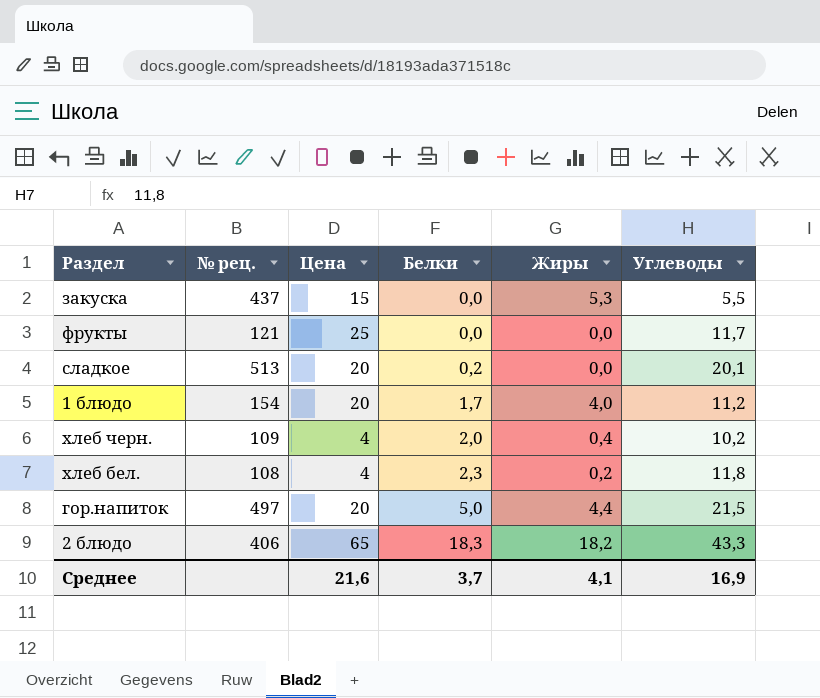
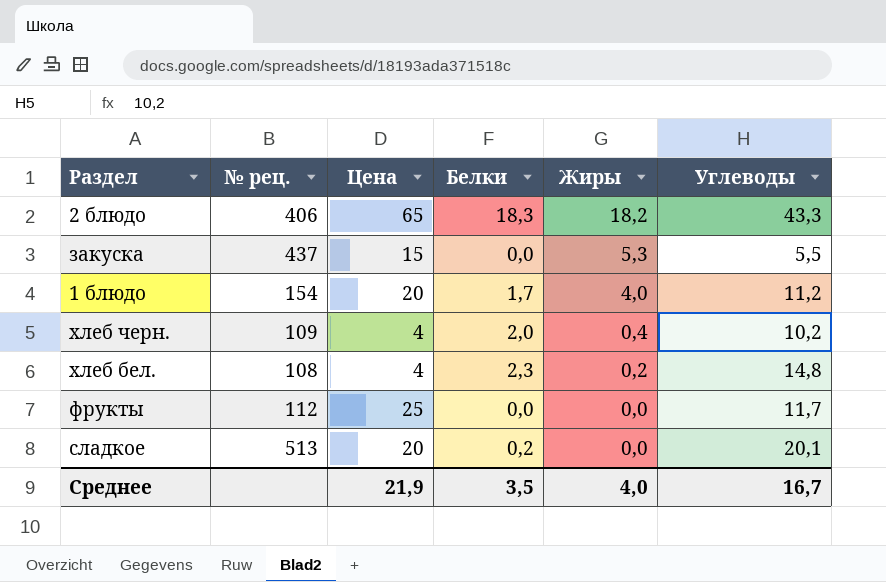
row order: Белки ascending -> Жиры descending
row гор.напиток: 497 | 20 | 5,0 | 4,4 | 21,5 -> none
хлеб бел. | Углеводы: 11,8 -> 14,8
фрукты | № рец.: 121 -> 112
Среднее | Цена: 21,6 -> 21,9
Среднее | Белки: 3,7 -> 3,5
Среднее | Жиры: 4,1 -> 4,0
Среднее | Углеводы: 16,9 -> 16,7

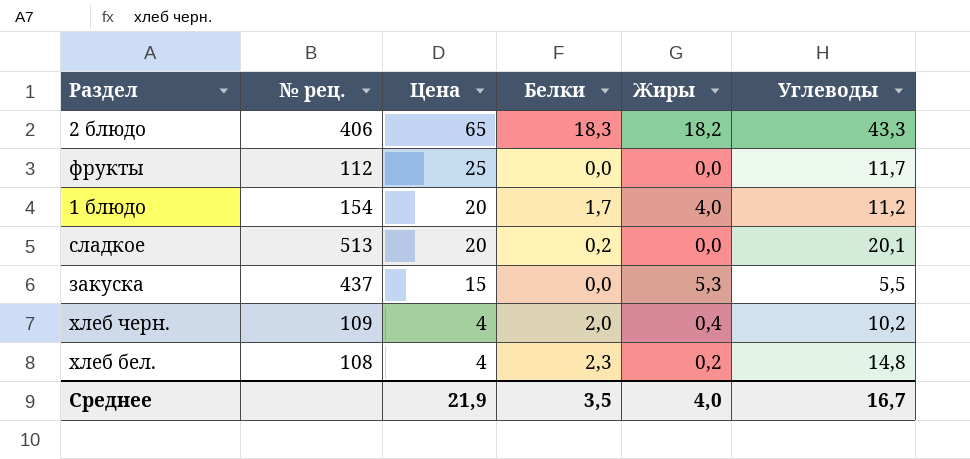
row order: Жиры descending -> Цена descending

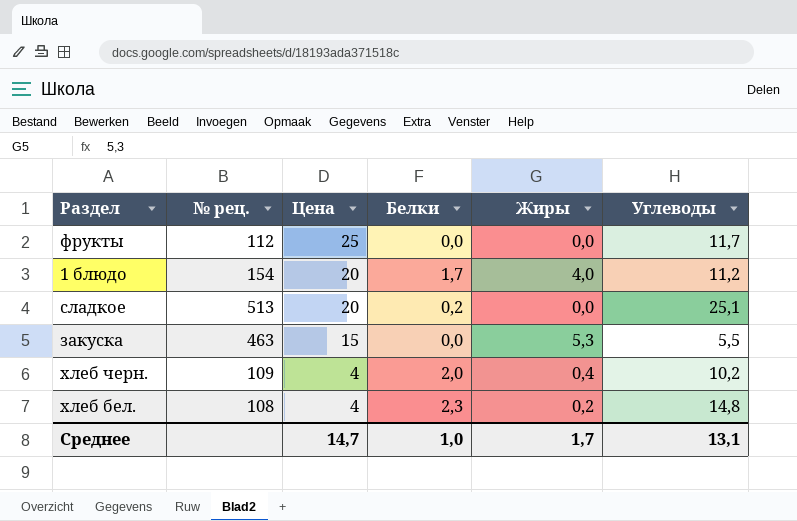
row 2 блюдо: 406 | 65 | 18,3 | 18,2 | 43,3 -> none
сладкое | Углеводы: 20,1 -> 25,1
закуска | № рец.: 437 -> 463
Среднее | Цена: 21,9 -> 14,7
Среднее | Белки: 3,5 -> 1,0
Среднее | Жиры: 4,0 -> 1,7
Среднее | Углеводы: 16,7 -> 13,1

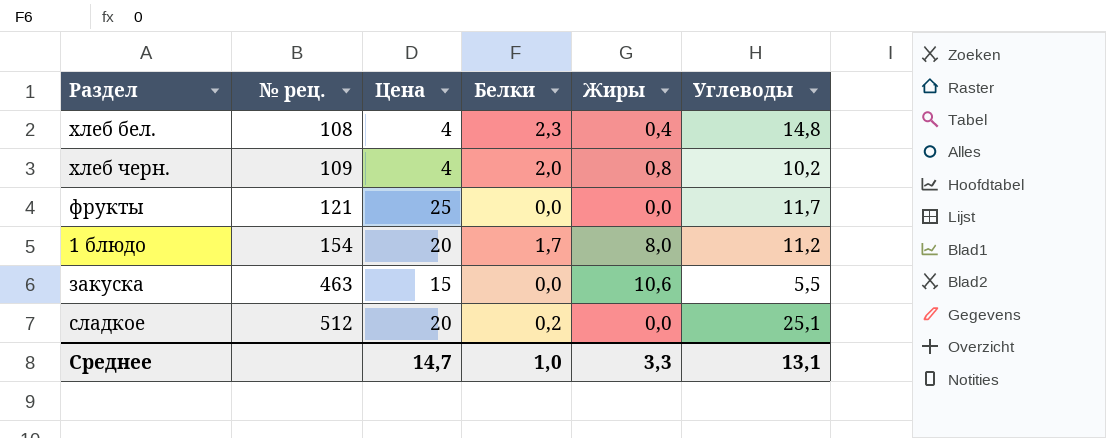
row order: Цена descending -> № рец. ascending
хлеб бел. | Жиры: 0,2 -> 0,4
хлеб черн. | Жиры: 0,4 -> 0,8
фрукты | № рец.: 112 -> 121
1 блюдо | Жиры: 4,0 -> 8,0
закуска | Жиры: 5,3 -> 10,6
сладкое | № рец.: 513 -> 512
Среднее | Жиры: 1,7 -> 3,3

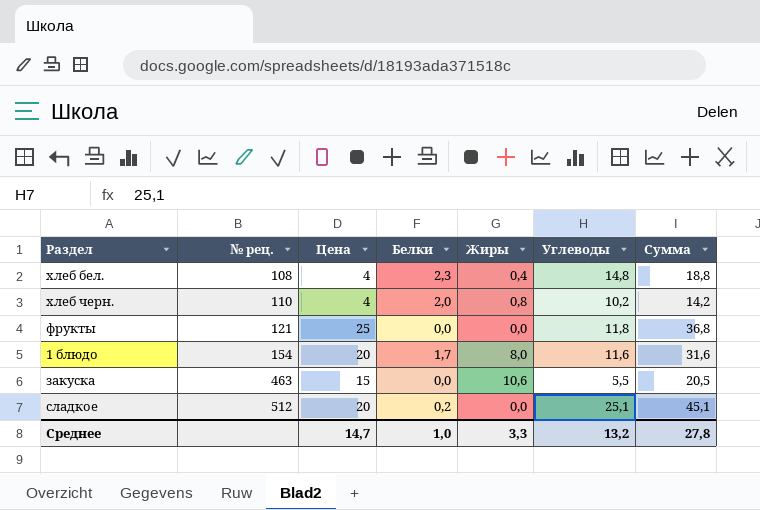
column Сумма | formula: none -> [Цена] + [Углеводы]
хлеб черн. | № рец.: 109 -> 110
фрукты | Углеводы: 11,7 -> 11,8
1 блюдо | Углеводы: 11,2 -> 11,6
Среднее | Углеводы: 13,1 -> 13,2

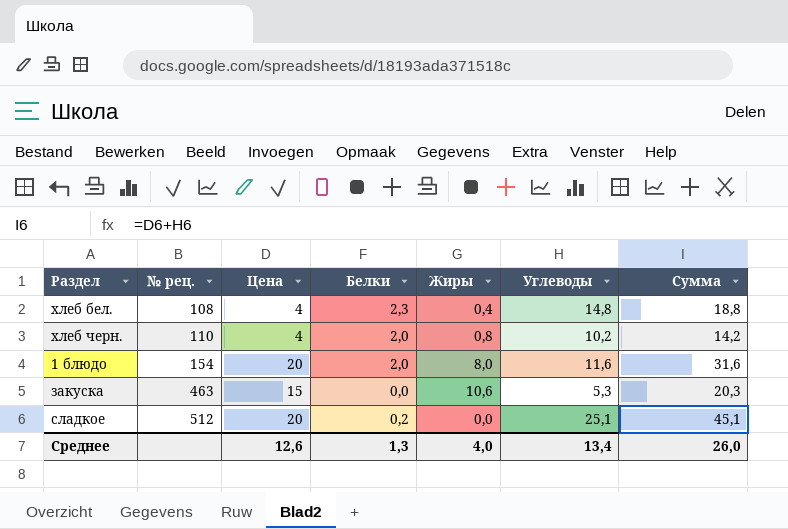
row фрукты: 121 | 25 | 0,0 | 0,0 | 11,8 | 36,8 -> none
1 блюдо | Белки: 1,7 -> 2,0
закуска | Углеводы: 5,5 -> 5,3
закуска | Сумма: 20,5 -> 20,3
Среднее | Цена: 14,7 -> 12,6
Среднее | Белки: 1,0 -> 1,3
Среднее | Жиры: 3,3 -> 4,0
Среднее | Углеводы: 13,2 -> 13,4
Среднее | Сумма: 27,8 -> 26,0

